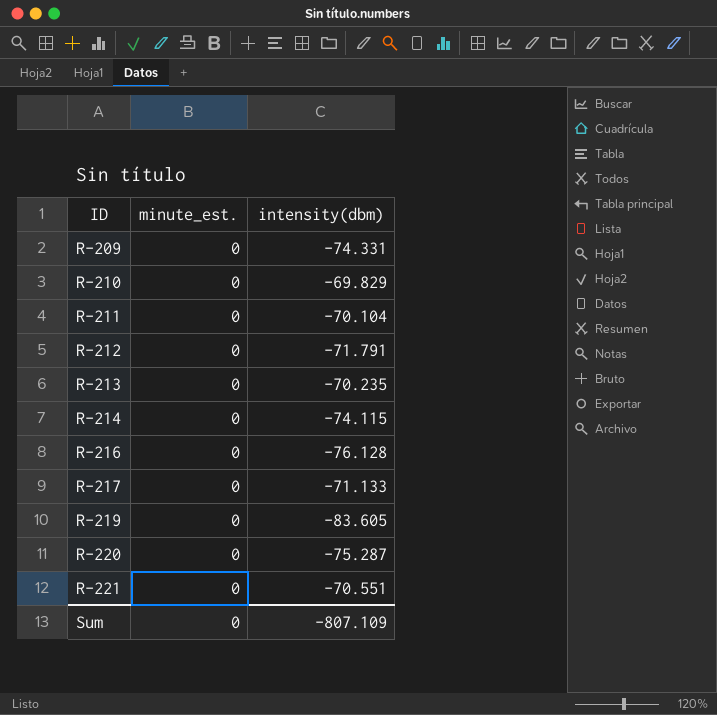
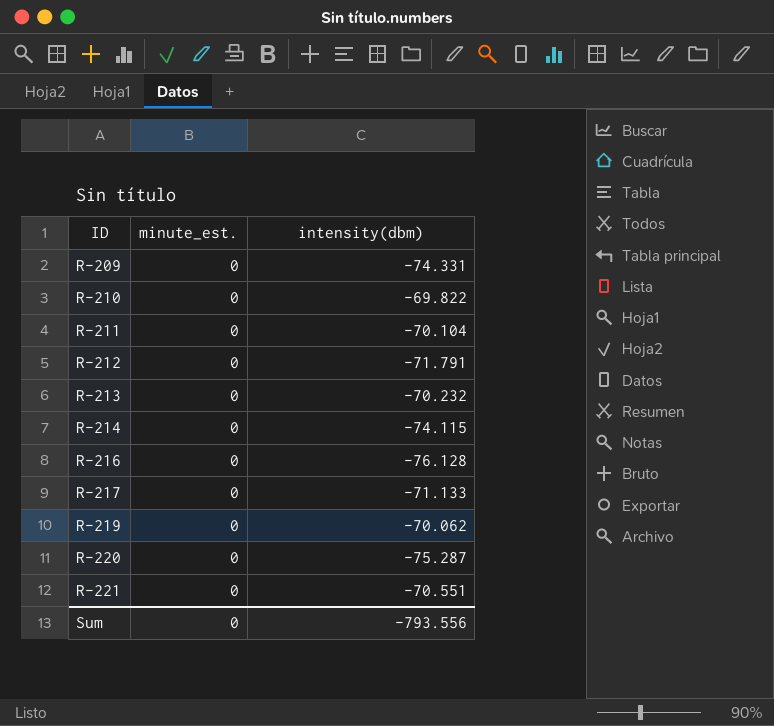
R-210 | intensity(dbm): -69.829 -> -69.822
R-213 | intensity(dbm): -70.235 -> -70.232
R-219 | intensity(dbm): -83.605 -> -70.062
Sum | intensity(dbm): -807.109 -> -793.556

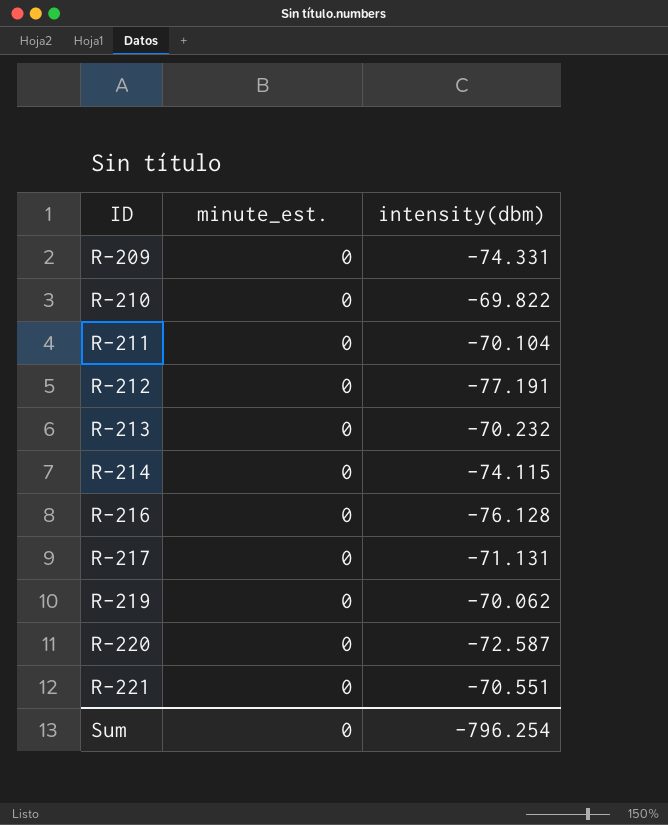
R-212 | intensity(dbm): -71.791 -> -77.191
R-217 | intensity(dbm): -71.133 -> -71.131
R-220 | intensity(dbm): -75.287 -> -72.587
Sum | intensity(dbm): -793.556 -> -796.254

